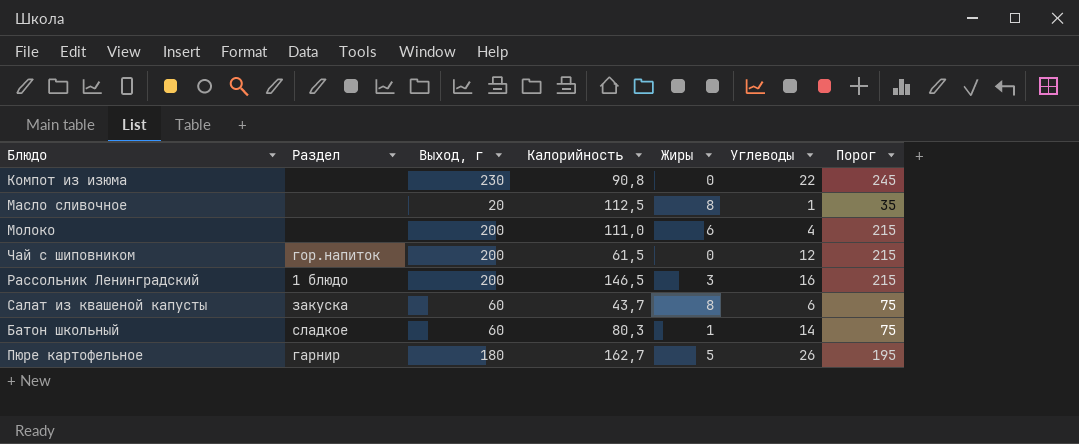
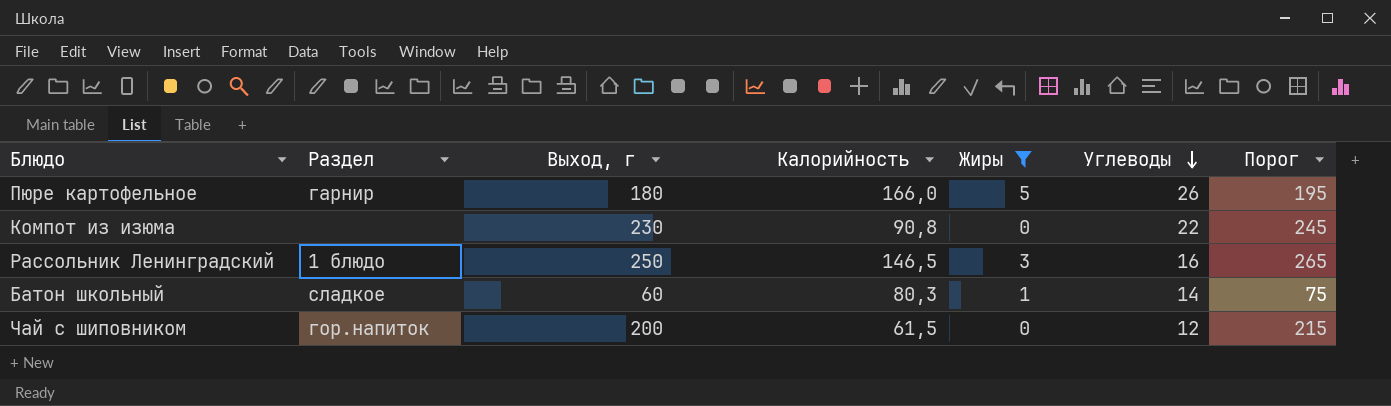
filter: none -> Жиры <= 5
row order: none -> Углеводы descending
Пюре картофельное | Калорийность: 162,7 -> 166,0
Рассольник Ленинградский | Выход, г: 200 -> 250
Рассольник Ленинградский | Порог: 215 -> 265

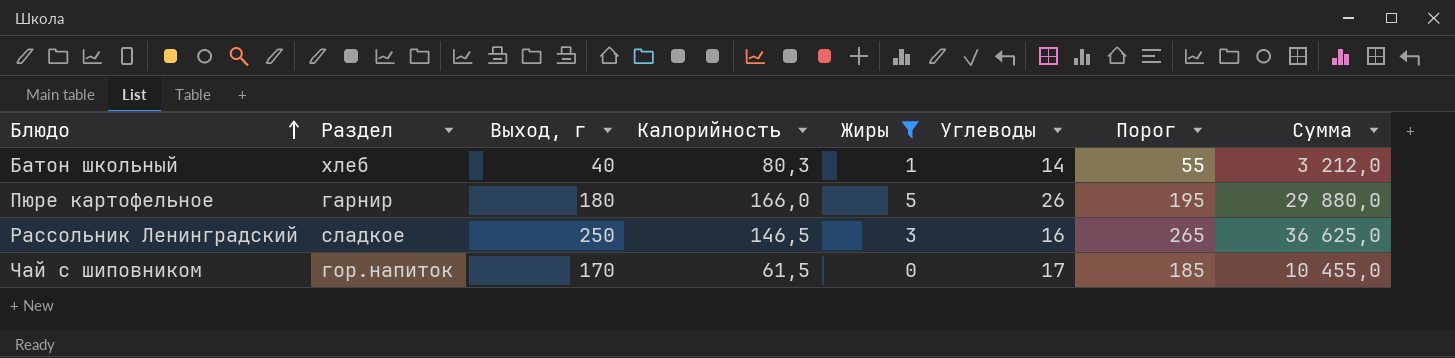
row order: Углеводы descending -> Блюдо ascending
column Сумма | formula: none -> [Выход, г] * [Калорийность]
row Компот из изюма: none | 230 | 90,8 | 0 | 22 | 245 -> none
Батон школьный | Раздел: сладкое -> хлеб
Батон школьный | Выход, г: 60 -> 40
Батон школьный | Порог: 75 -> 55
Рассольник Ленинградский | Раздел: 1 блюдо -> сладкое
Чай с шиповником | Выход, г: 200 -> 170
Чай с шиповником | Углеводы: 12 -> 17
Чай с шиповником | Порог: 215 -> 185

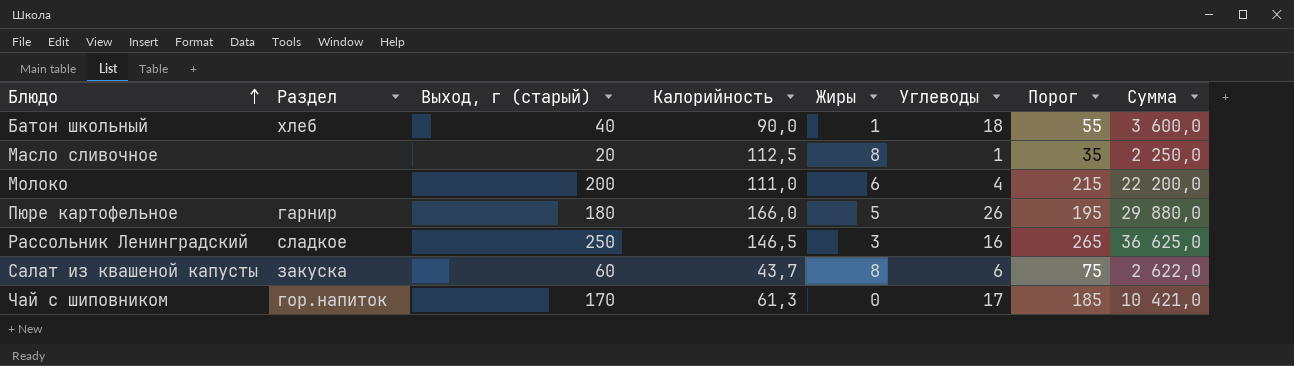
filter: Жиры <= 5 -> none
column name: Выход, г -> Выход, г (старый)
Батон школьный | Калорийность: 80,3 -> 90,0
Батон школьный | Углеводы: 14 -> 18
Батон школьный | Сумма: 3 212,0 -> 3 600,0
Чай с шиповником | Калорийность: 61,5 -> 61,3
Чай с шиповником | Сумма: 10 455,0 -> 10 421,0

